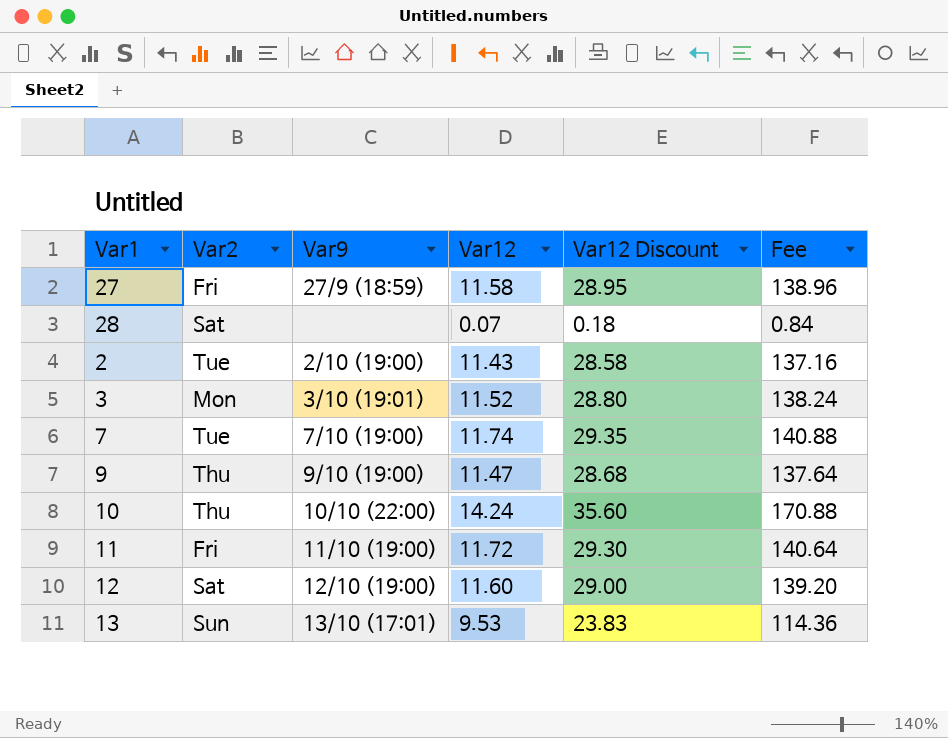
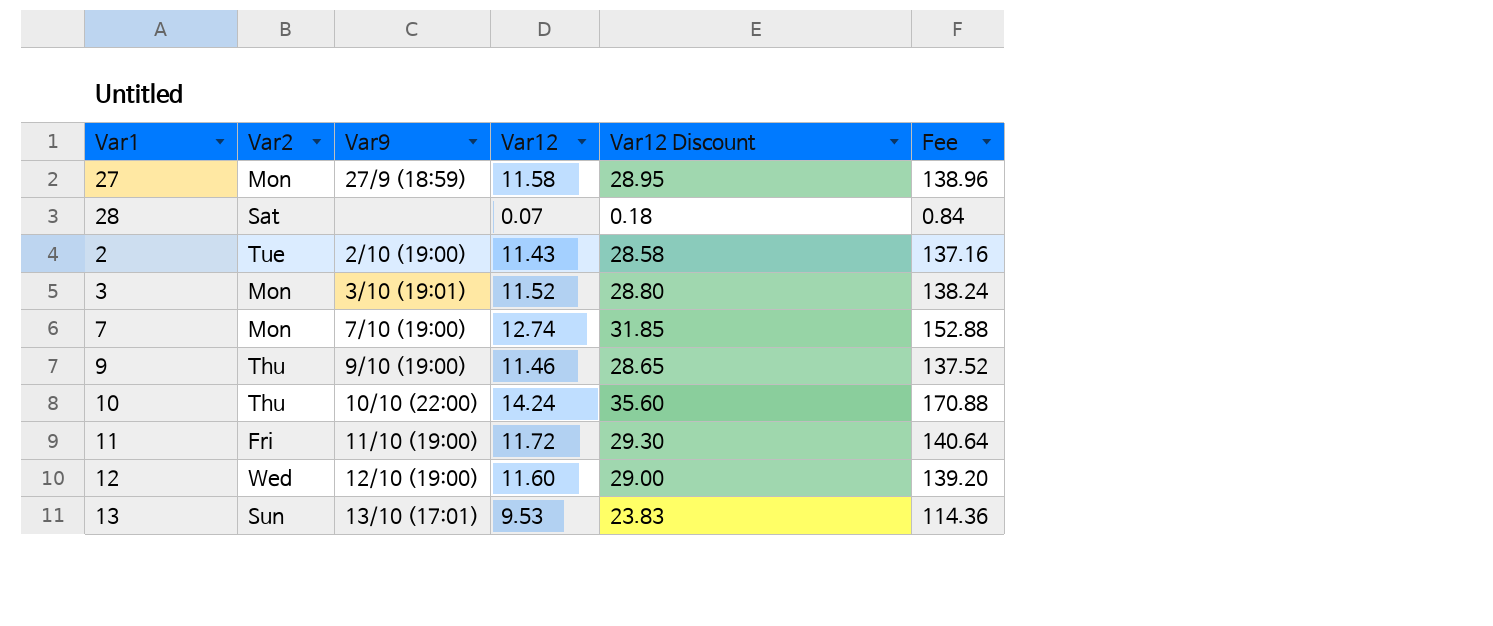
27 | Var2: Fri -> Mon
7 | Var2: Tue -> Mon
7 | Var12: 11.74 -> 12.74
7 | Var12 Discount: 29.35 -> 31.85
7 | Fee: 140.88 -> 152.88
9 | Var12: 11.47 -> 11.46
9 | Var12 Discount: 28.68 -> 28.65
9 | Fee: 137.64 -> 137.52
12 | Var2: Sat -> Wed

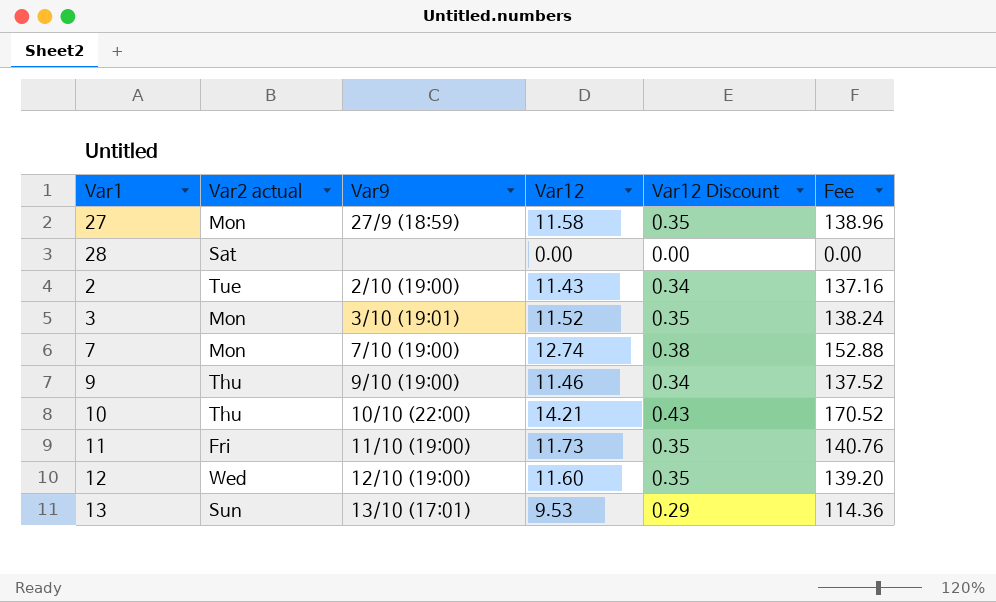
column name: Var2 -> Var2 actual
column Var12 Discount | formula: [Var12] * 2.5 -> [Var12] * 0.03
28 | Var12: 0.07 -> 0.00
28 | Fee: 0.84 -> 0.00
10 | Var12: 14.24 -> 14.21
10 | Fee: 170.88 -> 170.52
11 | Var12: 11.72 -> 11.73
11 | Fee: 140.64 -> 140.76

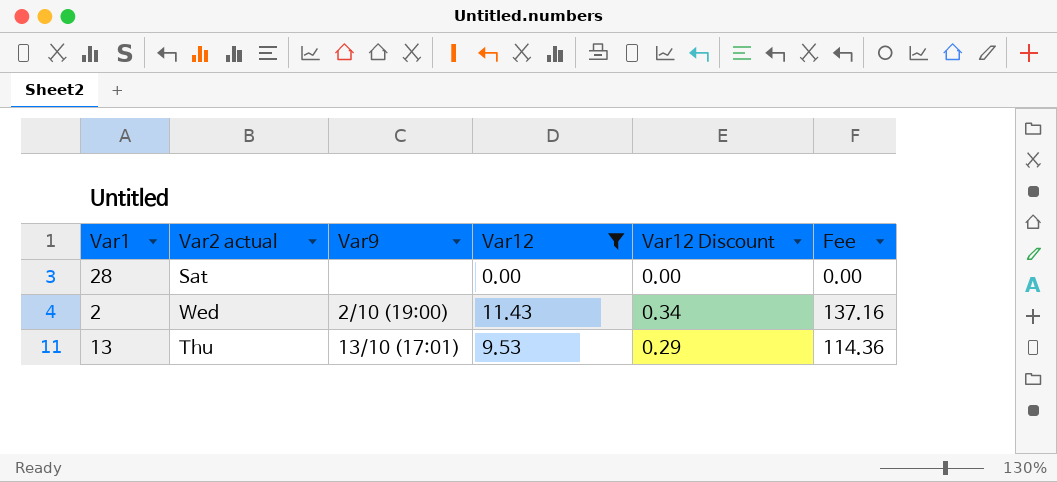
filter: none -> Var12 <= 11.43
2 | Var2 actual: Tue -> Wed
13 | Var2 actual: Sun -> Thu

